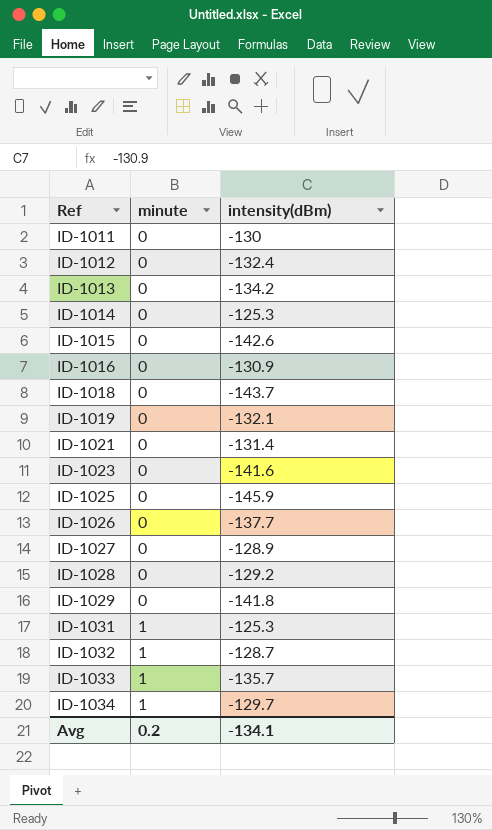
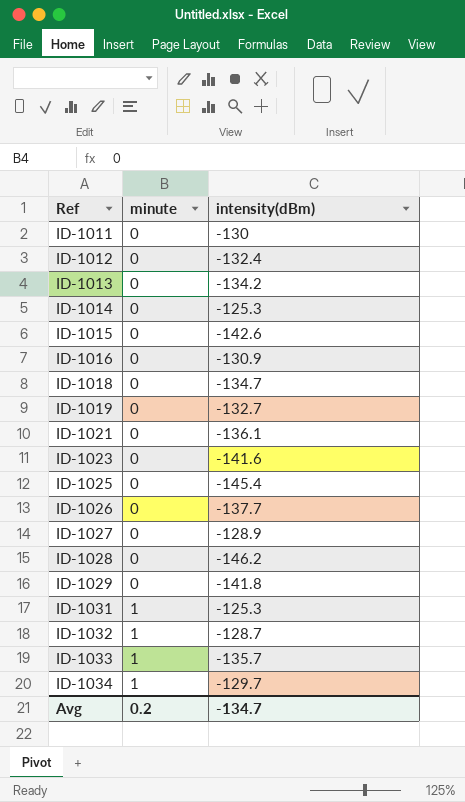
ID-1018 | intensity(dBm): -143.7 -> -134.7
ID-1019 | intensity(dBm): -132.1 -> -132.7
ID-1021 | intensity(dBm): -131.4 -> -136.1
ID-1025 | intensity(dBm): -145.9 -> -145.4
ID-1028 | intensity(dBm): -129.2 -> -146.2
Avg | intensity(dBm): -134.1 -> -134.7

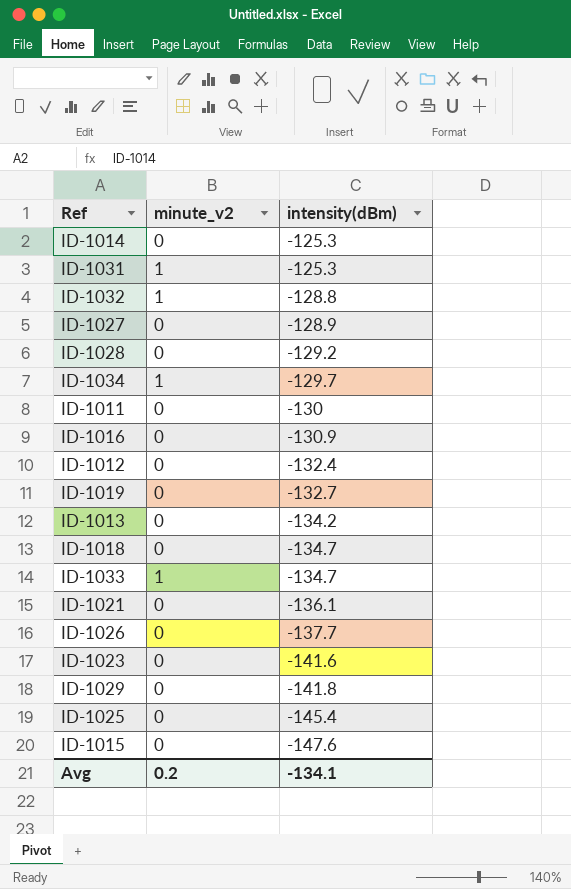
row order: Ref ascending -> intensity(dBm) descending
column name: minute -> minute_v2
ID-1032 | intensity(dBm): -128.7 -> -128.8
ID-1028 | intensity(dBm): -146.2 -> -129.2
ID-1033 | intensity(dBm): -135.7 -> -134.7
ID-1015 | intensity(dBm): -142.6 -> -147.6
Avg | intensity(dBm): -134.7 -> -134.1

